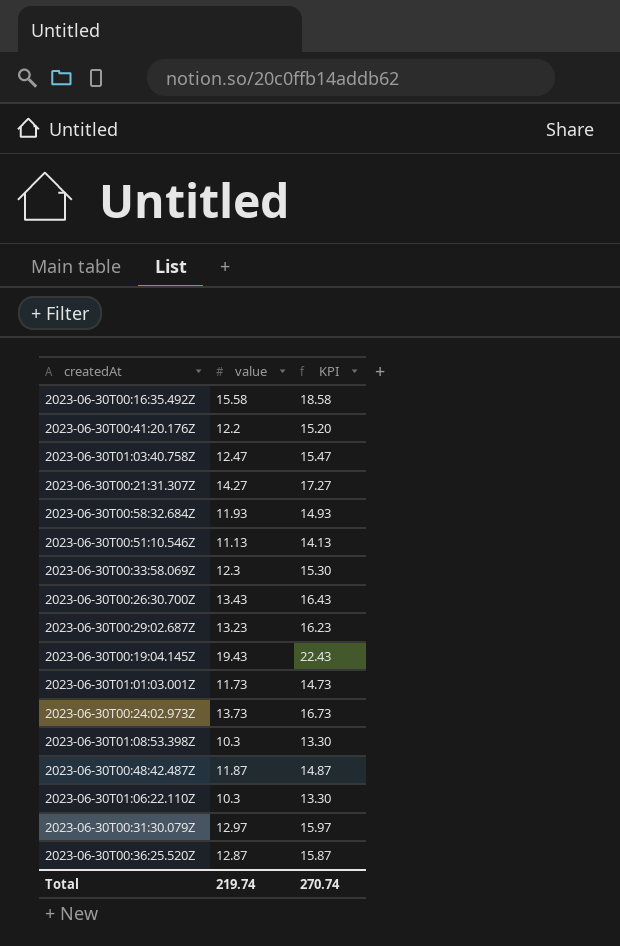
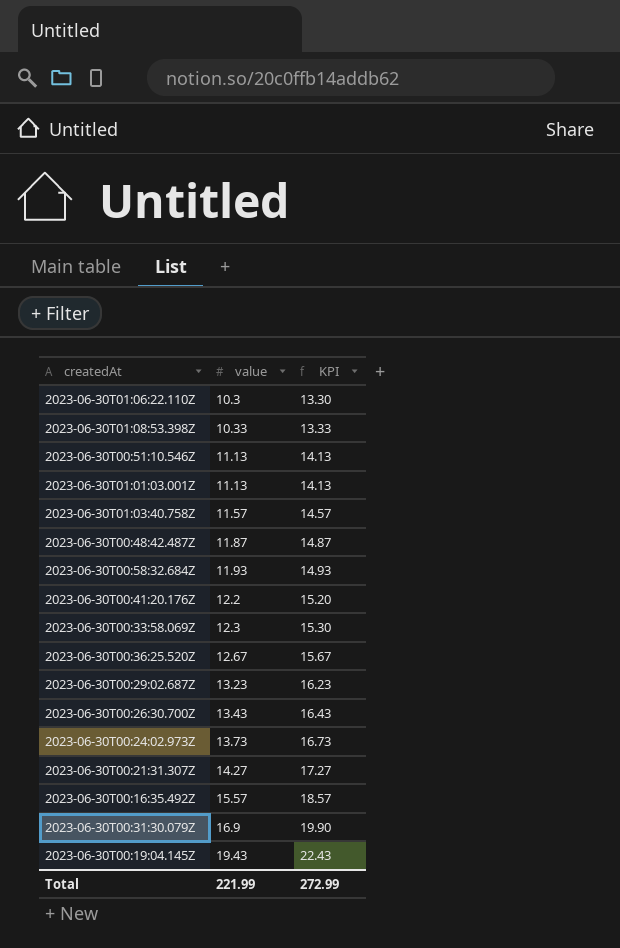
row order: none -> value ascending
2023-06-30T01:08:53.398Z | value: 10.3 -> 10.33
2023-06-30T01:08:53.398Z | KPI: 13.30 -> 13.33
2023-06-30T01:01:03.001Z | value: 11.73 -> 11.13
2023-06-30T01:01:03.001Z | KPI: 14.73 -> 14.13
2023-06-30T01:03:40.758Z | value: 12.47 -> 11.57
2023-06-30T01:03:40.758Z | KPI: 15.47 -> 14.57
2023-06-30T00:36:25.520Z | value: 12.87 -> 12.67
2023-06-30T00:36:25.520Z | KPI: 15.87 -> 15.67
2023-06-30T00:16:35.492Z | value: 15.58 -> 15.57
2023-06-30T00:16:35.492Z | KPI: 18.58 -> 18.57
2023-06-30T00:31:30.079Z | value: 12.97 -> 16.9
2023-06-30T00:31:30.079Z | KPI: 15.97 -> 19.90
Total | value: 219.74 -> 221.99
Total | KPI: 270.74 -> 272.99

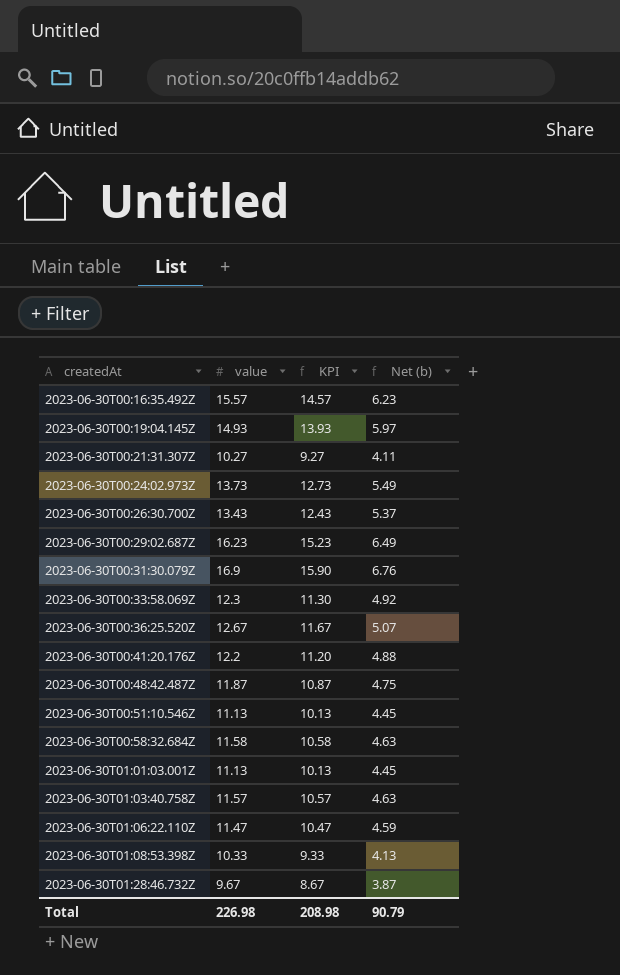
row order: value ascending -> createdAt ascending
column KPI | formula: [value] + 3 -> [value] - 1
column Net (b) | formula: none -> [value] * 0.4
2023-06-30T00:19:04.145Z | value: 19.43 -> 14.93
2023-06-30T00:21:31.307Z | value: 14.27 -> 10.27
2023-06-30T00:29:02.687Z | value: 13.23 -> 16.23
2023-06-30T00:58:32.684Z | value: 11.93 -> 11.58
2023-06-30T01:06:22.110Z | value: 10.3 -> 11.47
row 2023-06-30T01:28:46.732Z: none -> 9.67 | 8.67 | 3.87
Total | value: 221.99 -> 226.98
Total | KPI: 272.99 -> 208.98

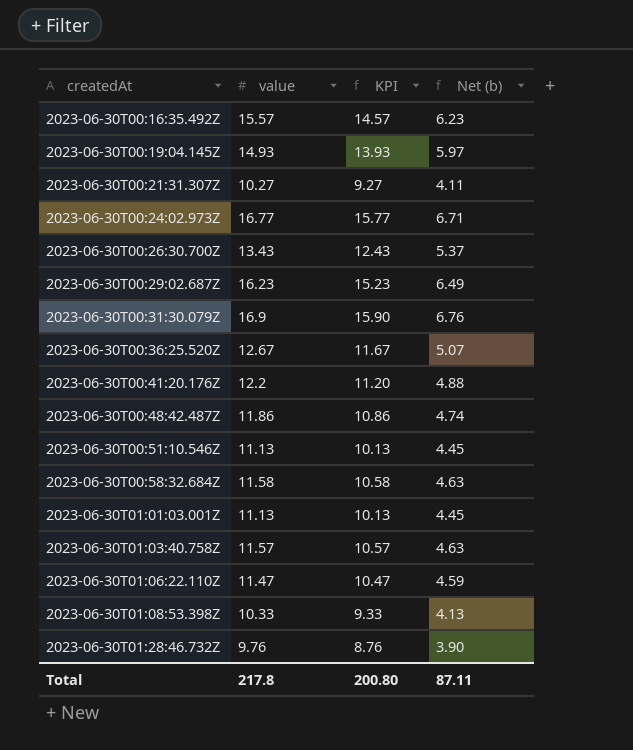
row 2023-06-30T00:33:58.069Z: 12.3 | 11.30 | 4.92 -> none
2023-06-30T00:24:02.973Z | value: 13.73 -> 16.77
2023-06-30T00:24:02.973Z | KPI: 12.73 -> 15.77
2023-06-30T00:24:02.973Z | Net (b): 5.49 -> 6.71
2023-06-30T00:48:42.487Z | value: 11.87 -> 11.86
2023-06-30T00:48:42.487Z | KPI: 10.87 -> 10.86
2023-06-30T00:48:42.487Z | Net (b): 4.75 -> 4.74
2023-06-30T01:28:46.732Z | value: 9.67 -> 9.76
2023-06-30T01:28:46.732Z | KPI: 8.67 -> 8.76
2023-06-30T01:28:46.732Z | Net (b): 3.87 -> 3.90
Total | value: 226.98 -> 217.8
Total | KPI: 208.98 -> 200.80
Total | Net (b): 90.79 -> 87.11

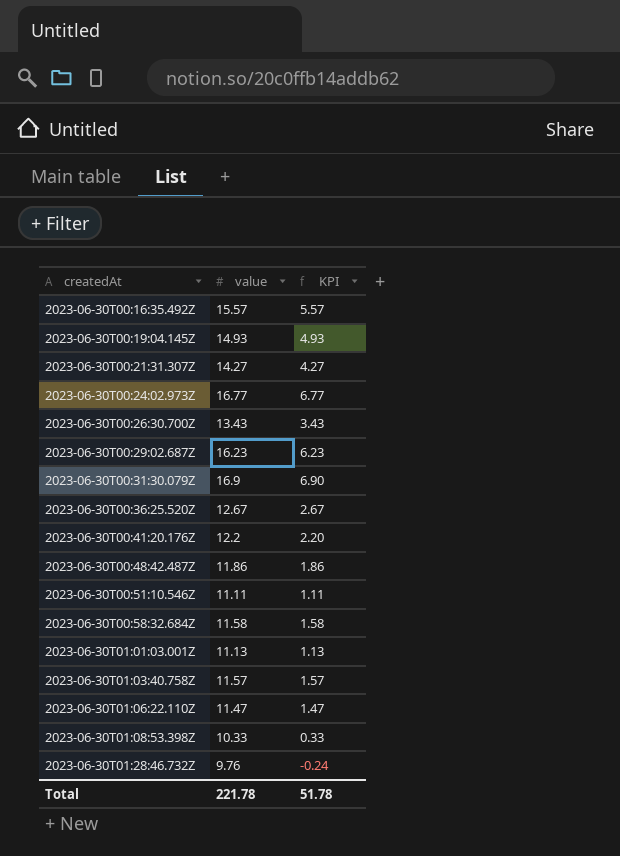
column Net (b) | formula: [value] * 0.4 -> none
column KPI | formula: [value] - 1 -> [value] - 10
2023-06-30T00:21:31.307Z | value: 10.27 -> 14.27
2023-06-30T00:51:10.546Z | value: 11.13 -> 11.11
Total | value: 217.8 -> 221.78
Total | KPI: 200.80 -> 51.78

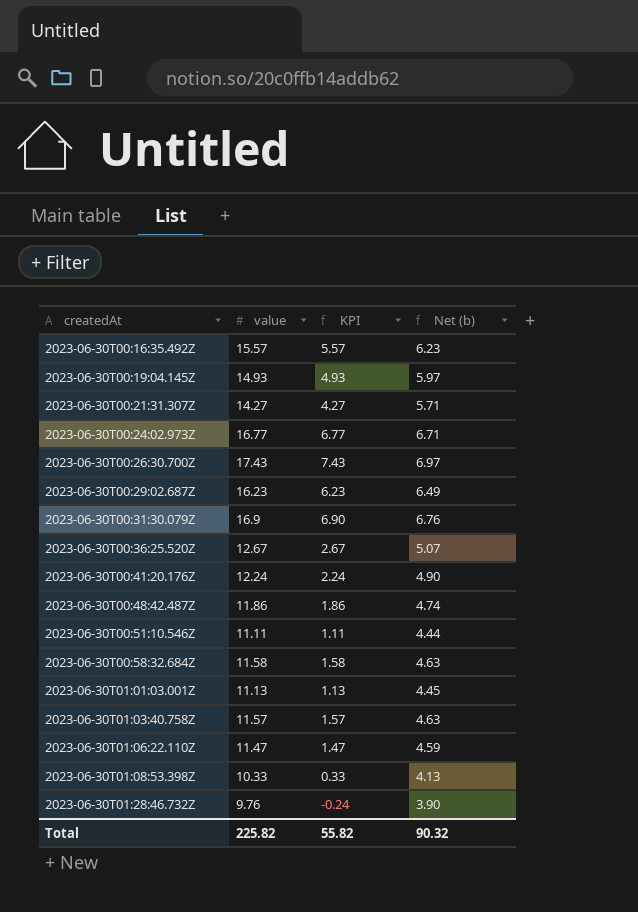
column Net (b) | formula: none -> [value] * 0.4
2023-06-30T00:26:30.700Z | value: 13.43 -> 17.43
2023-06-30T00:26:30.700Z | KPI: 3.43 -> 7.43
2023-06-30T00:41:20.176Z | value: 12.2 -> 12.24
2023-06-30T00:41:20.176Z | KPI: 2.20 -> 2.24
Total | value: 221.78 -> 225.82
Total | KPI: 51.78 -> 55.82

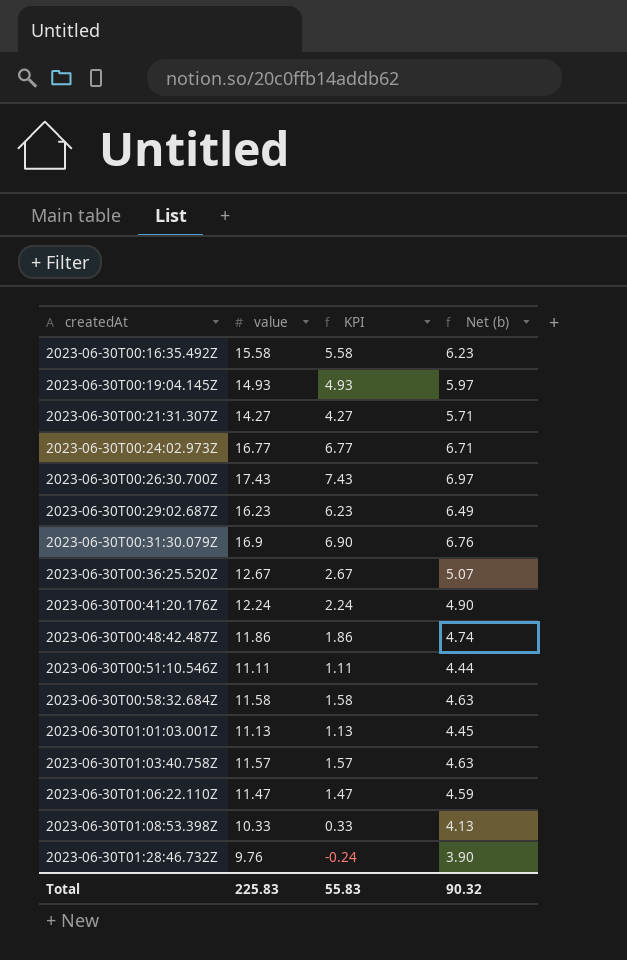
2023-06-30T00:16:35.492Z | value: 15.57 -> 15.58
2023-06-30T00:16:35.492Z | KPI: 5.57 -> 5.58
Total | value: 225.82 -> 225.83
Total | KPI: 55.82 -> 55.83

